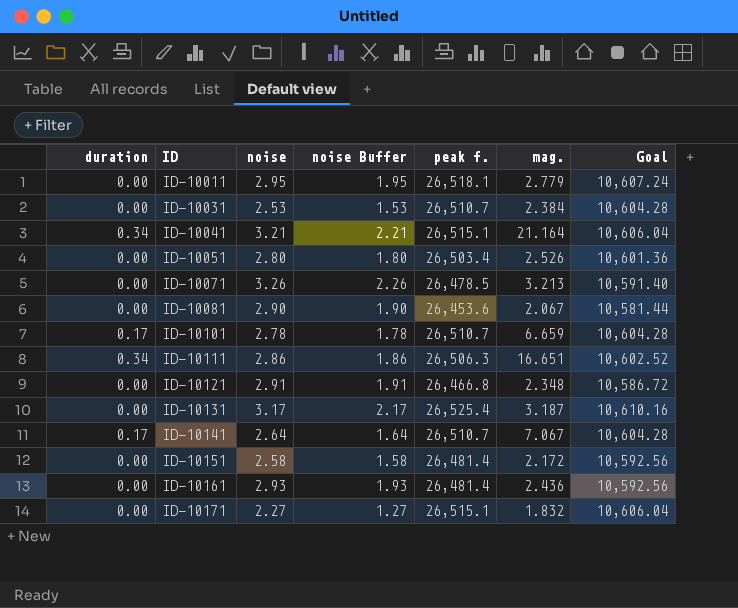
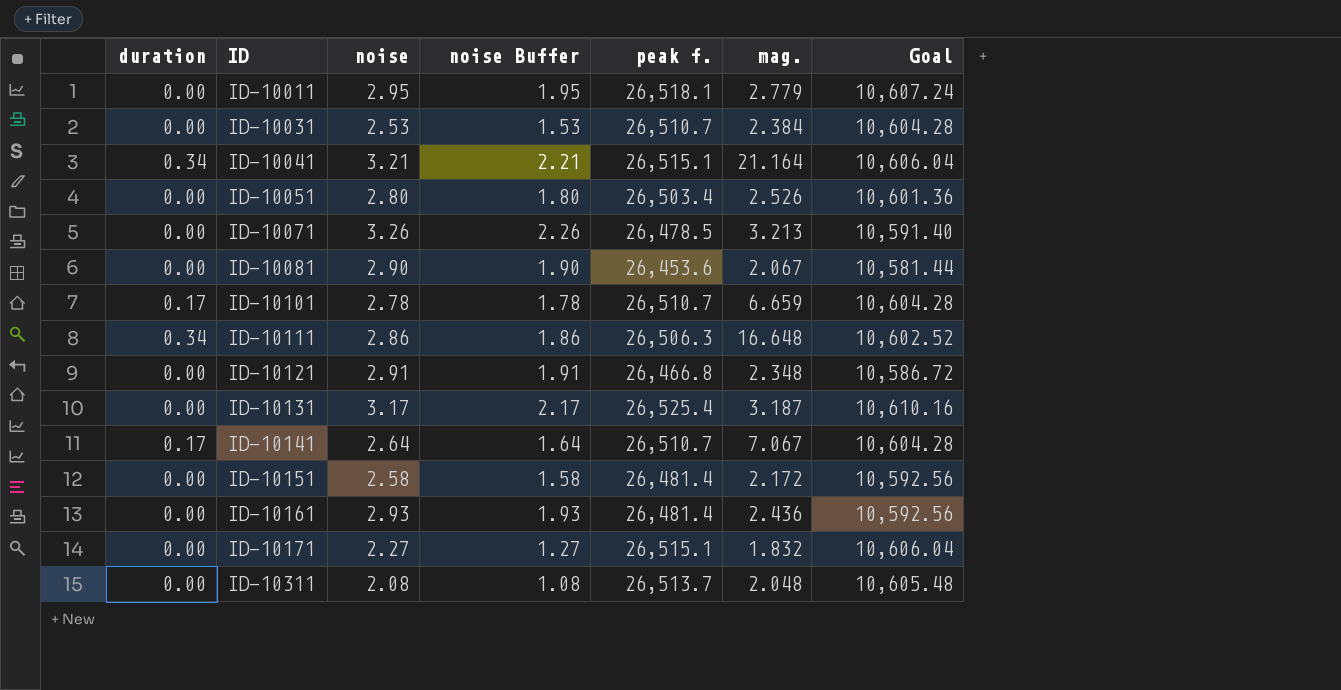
ID-10111 | mag.: 16.651 -> 16.648
row ID-10311: none -> 0.00 | 2.08 | 1.08 | 26,513.7 | 2.048 | 10,605.48

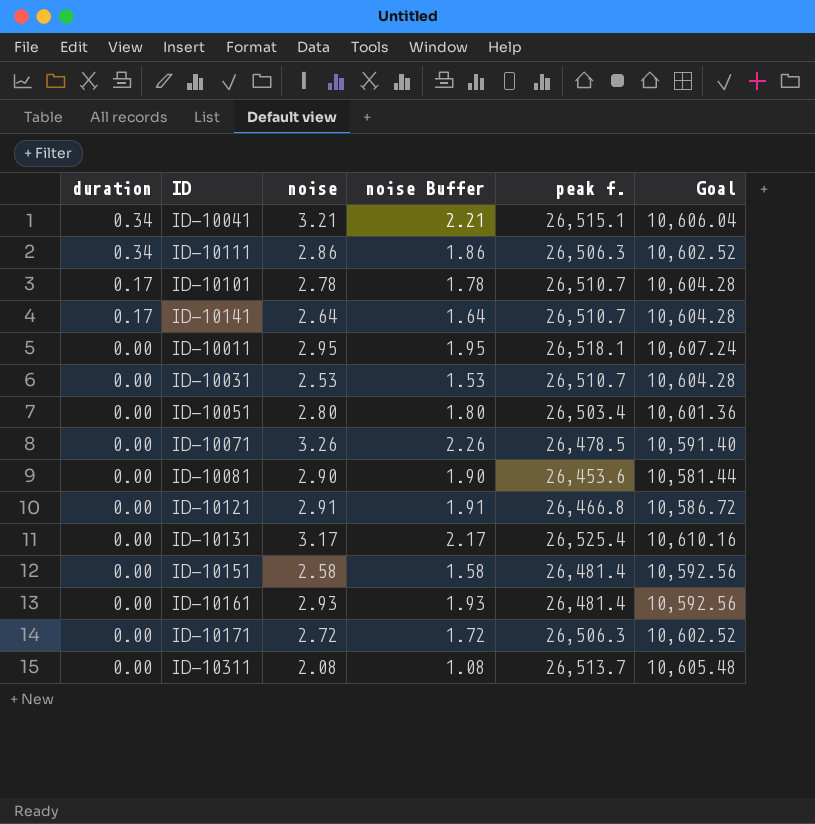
row order: ID ascending -> duration descending
column mag. | position: 6 -> none
ID-10171 | noise: 2.27 -> 2.72
ID-10171 | noise Buffer: 1.27 -> 1.72
ID-10171 | peak f.: 26,515.1 -> 26,506.3
ID-10171 | Goal: 10,606.04 -> 10,602.52

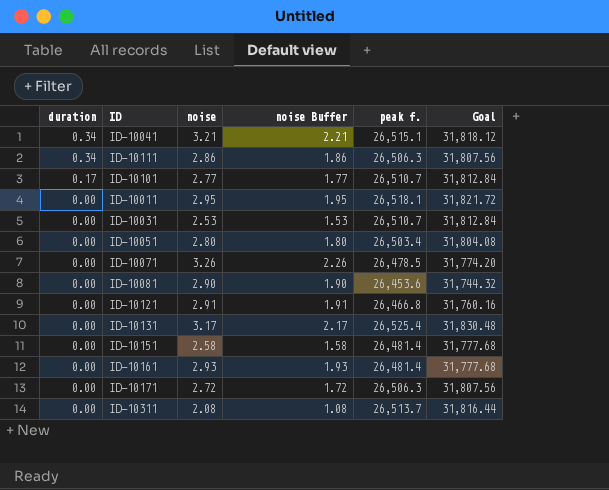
column Goal | formula: [peak f.] * 0.4 -> [peak f.] * 1.2
row ID-10141: 0.17 | 2.64 | 1.64 | 26,510.7 | 10,604.28 -> none
ID-10101 | noise: 2.78 -> 2.77
ID-10101 | noise Buffer: 1.78 -> 1.77

